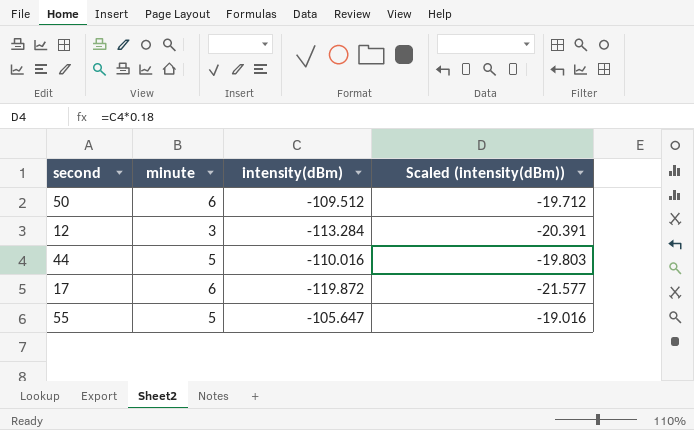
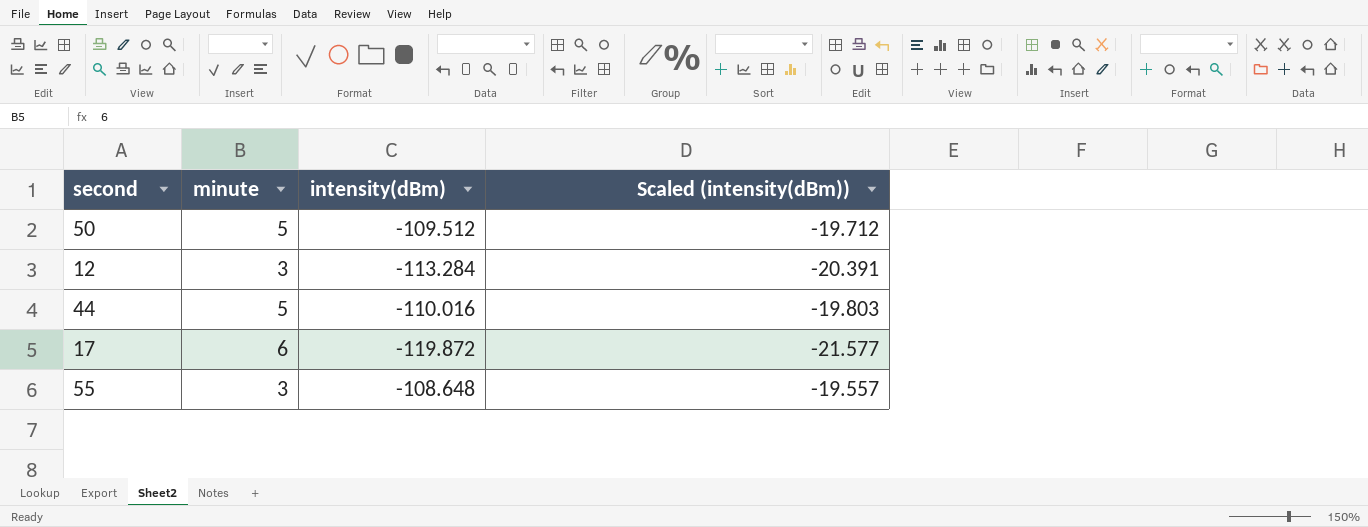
50 | minute: 6 -> 5
55 | minute: 5 -> 3
55 | intensity(dBm): -105.647 -> -108.648
55 | Scaled (intensity(dBm)): -19.016 -> -19.557

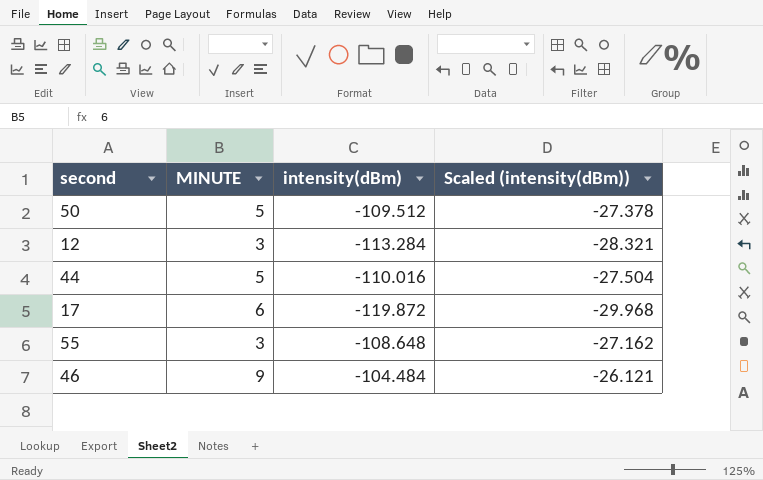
column name: minute -> MINUTE
column Scaled (intensity(dBm)) | formula: [intensity(dBm)] * 0.18 -> [intensity(dBm)] * 0.25
row 46: none -> 9 | -104.484 | -26.121

